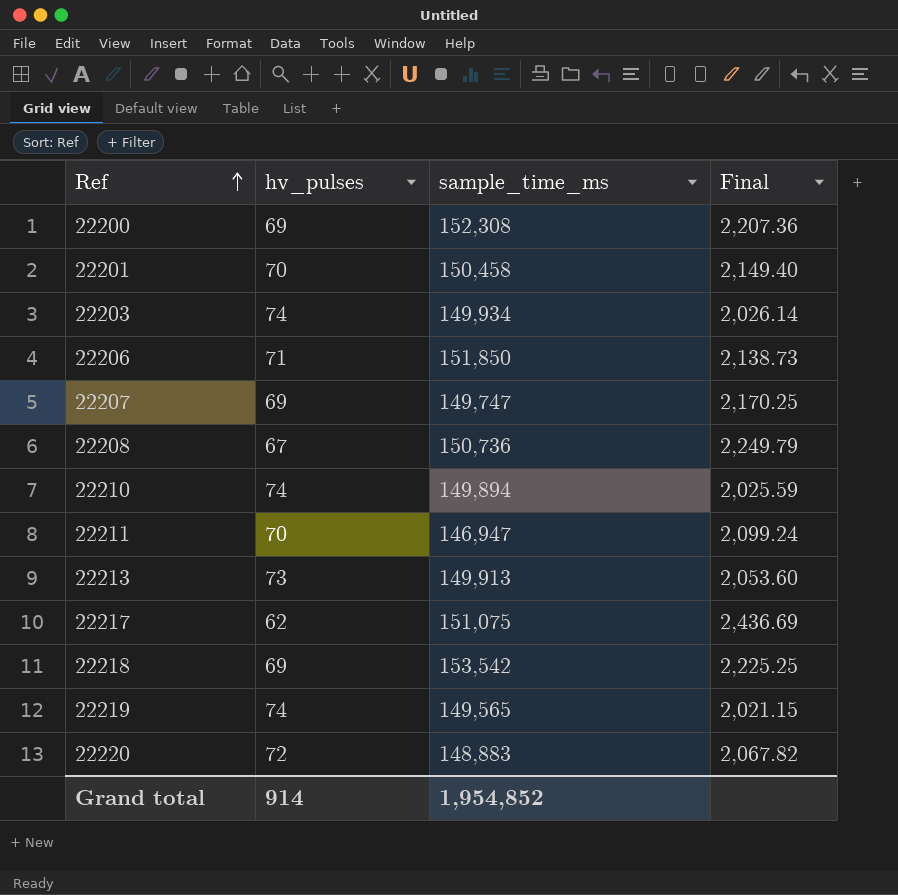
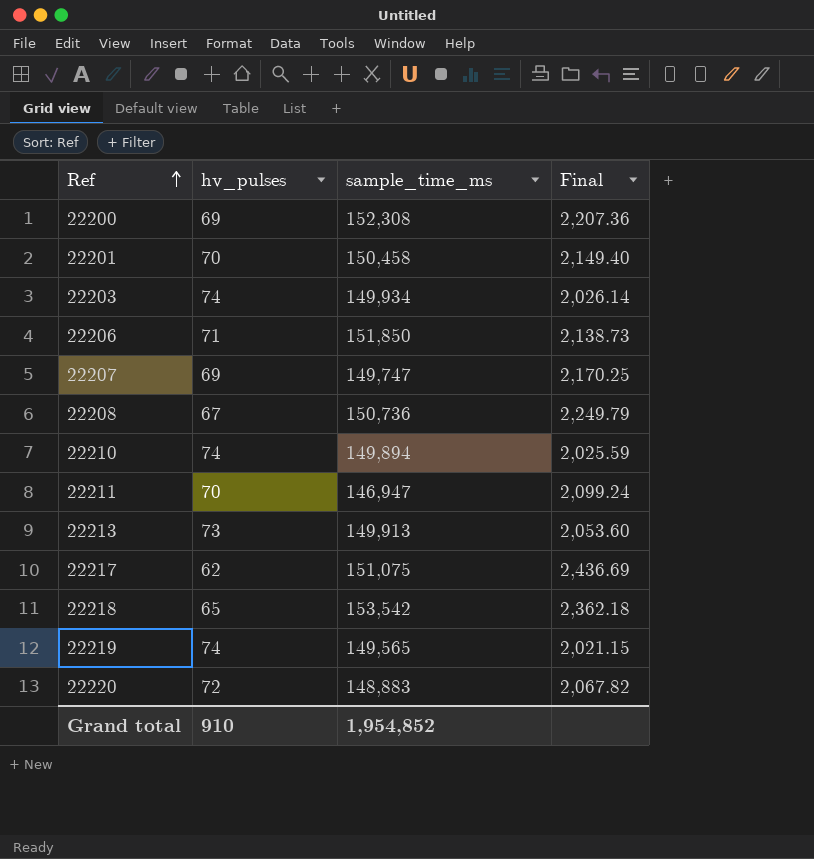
22218 | hv_pulses: 69 -> 65
22218 | Final: 2,225.25 -> 2,362.18
Grand total | hv_pulses: 914 -> 910

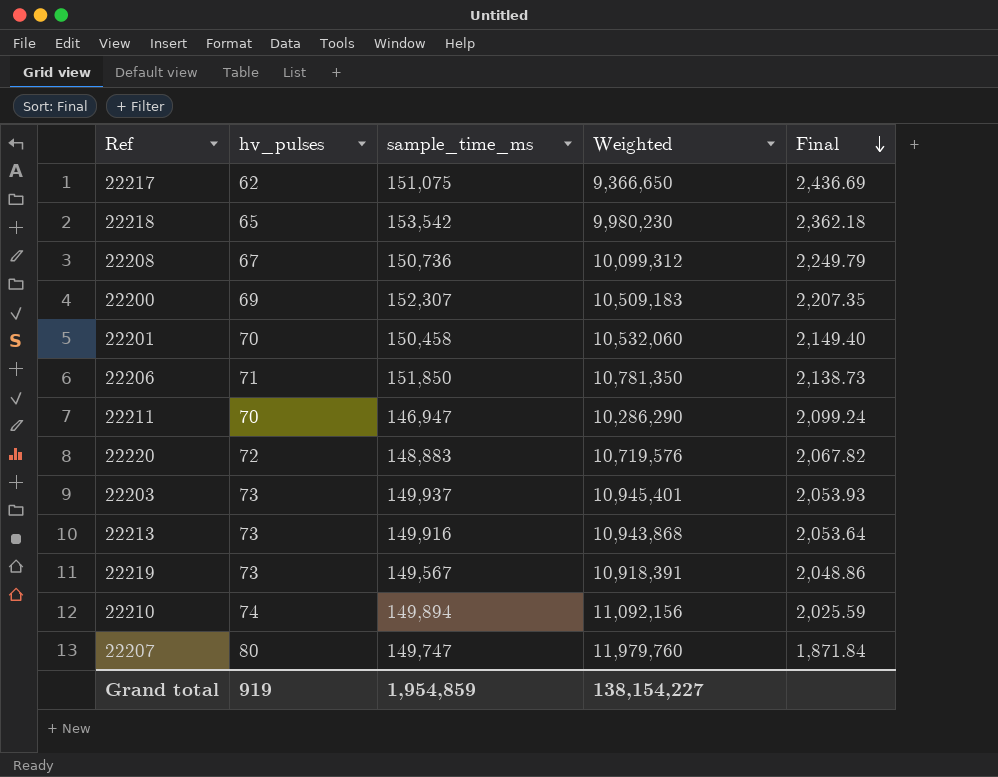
row order: Ref ascending -> Final descending
column Weighted | formula: none -> [hv_pulses] * [sample_time_ms]
22200 | sample_time_ms: 152,308 -> 152,307
22200 | Final: 2,207.36 -> 2,207.35
22203 | hv_pulses: 74 -> 73
22203 | sample_time_ms: 149,934 -> 149,937
22203 | Final: 2,026.14 -> 2,053.93
22213 | sample_time_ms: 149,913 -> 149,916
22213 | Final: 2,053.60 -> 2,053.64
22219 | hv_pulses: 74 -> 73
22219 | sample_time_ms: 149,565 -> 149,567
22219 | Final: 2,021.15 -> 2,048.86
22207 | hv_pulses: 69 -> 80
22207 | Final: 2,170.25 -> 1,871.84
Grand total | hv_pulses: 910 -> 919
Grand total | sample_time_ms: 1,954,852 -> 1,954,859

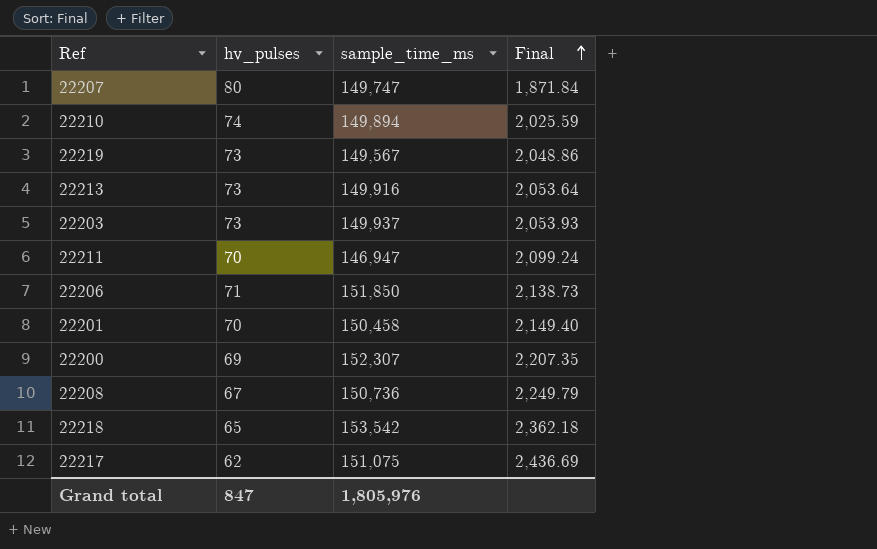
row order: Final descending -> Final ascending
column Weighted | formula: [hv_pulses] * [sample_time_ms] -> none
row 22220: 72 | 148,883 | 10,719,576 | 2,067.82 -> none
Grand total | hv_pulses: 919 -> 847
Grand total | sample_time_ms: 1,954,859 -> 1,805,976

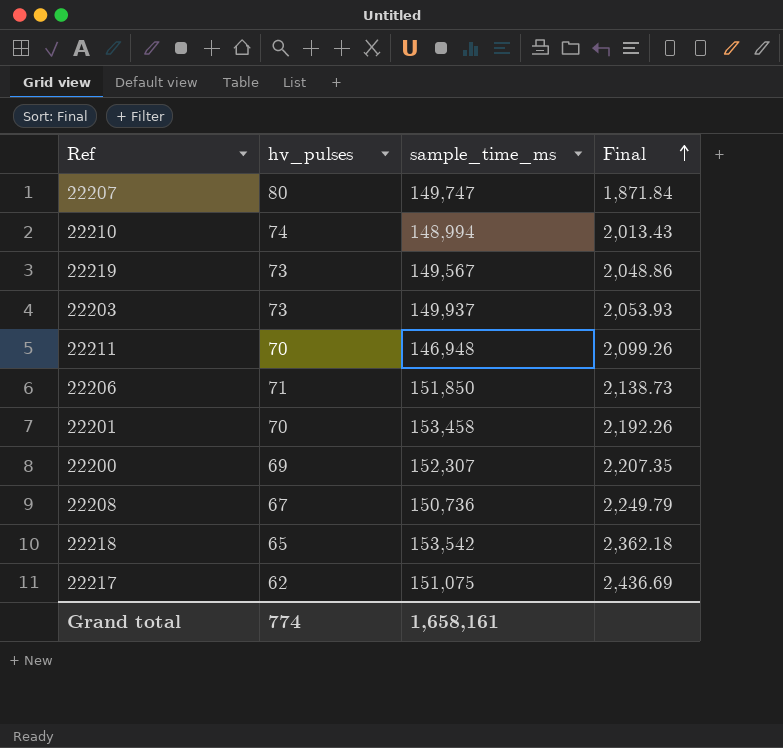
row 22213: 73 | 149,916 | 2,053.64 -> none
22210 | sample_time_ms: 149,894 -> 148,994
22210 | Final: 2,025.59 -> 2,013.43
22211 | sample_time_ms: 146,947 -> 146,948
22211 | Final: 2,099.24 -> 2,099.26
22201 | sample_time_ms: 150,458 -> 153,458
22201 | Final: 2,149.40 -> 2,192.26
Grand total | hv_pulses: 847 -> 774
Grand total | sample_time_ms: 1,805,976 -> 1,658,161

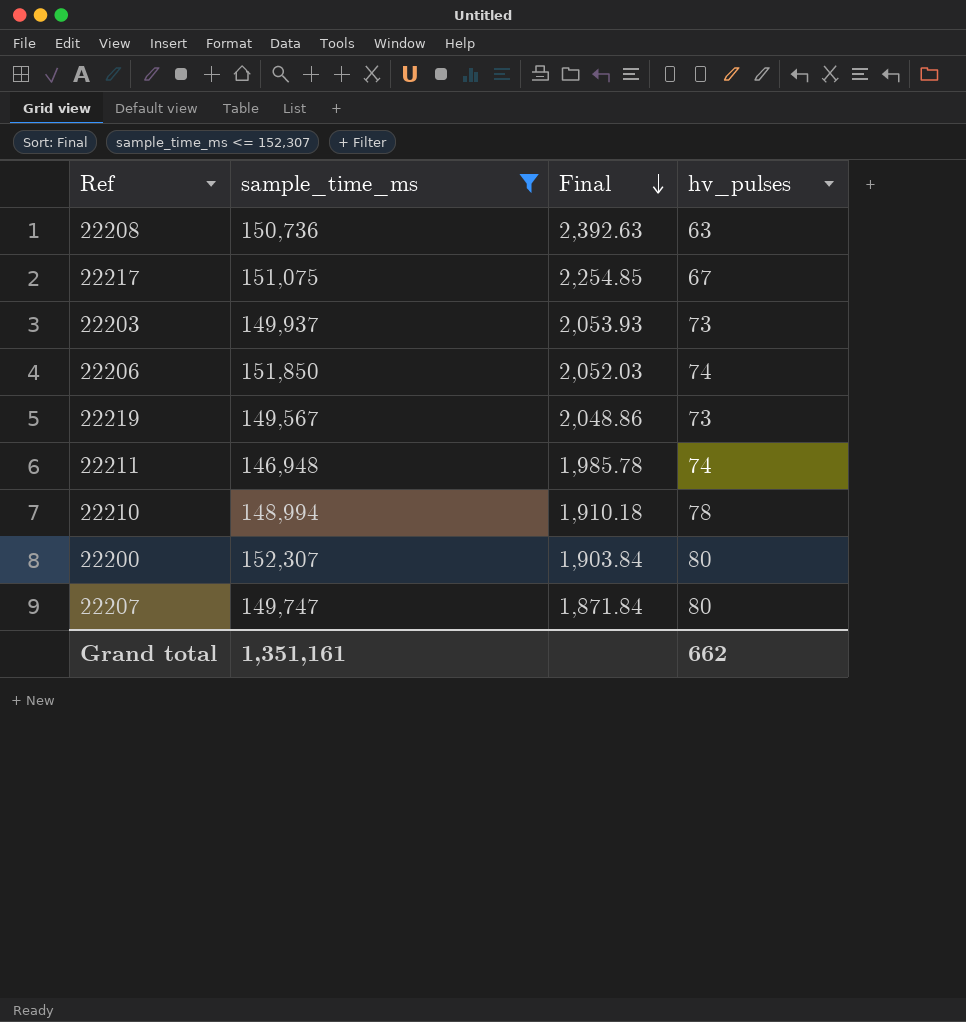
filter: none -> sample_time_ms <= 152,307
row order: Final ascending -> Final descending
column hv_pulses | position: 2 -> 4
22208 | Final: 2,249.79 -> 2,392.63
22208 | hv_pulses: 67 -> 63
22217 | Final: 2,436.69 -> 2,254.85
22217 | hv_pulses: 62 -> 67
22206 | Final: 2,138.73 -> 2,052.03
22206 | hv_pulses: 71 -> 74
22211 | Final: 2,099.26 -> 1,985.78
22211 | hv_pulses: 70 -> 74
22210 | Final: 2,013.43 -> 1,910.18
22210 | hv_pulses: 74 -> 78
22200 | Final: 2,207.35 -> 1,903.84
22200 | hv_pulses: 69 -> 80
Grand total | sample_time_ms: 1,658,161 -> 1,351,161
Grand total | hv_pulses: 774 -> 662

